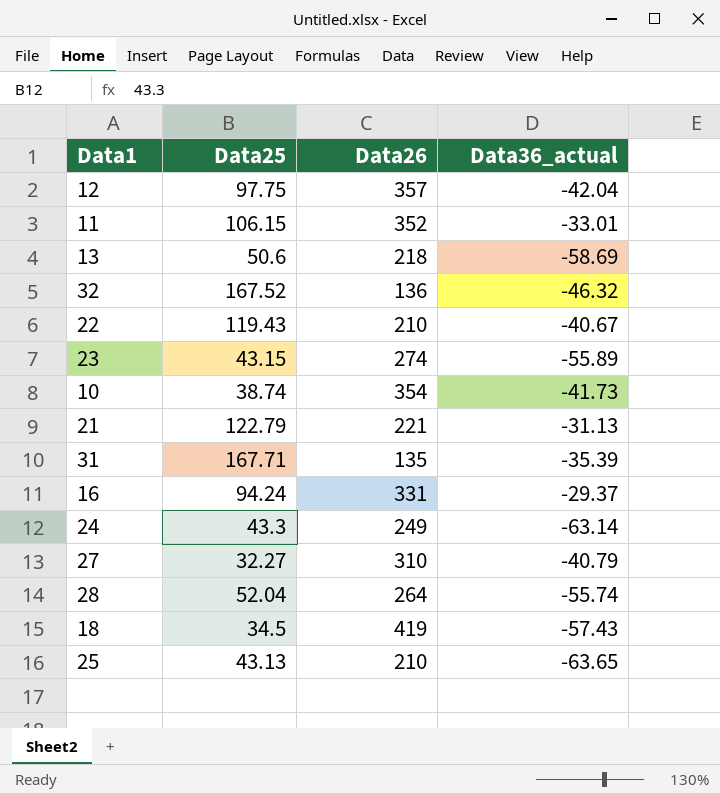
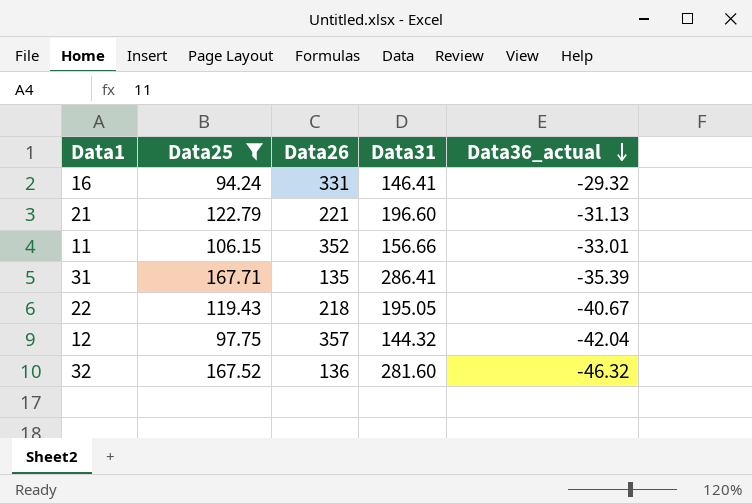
filter: none -> Data25 >= 94.24
row order: none -> Data36_actual descending
column Data31 | position: none -> 4
16 | Data36_actual: -29.37 -> -29.32
22 | Data26: 210 -> 218

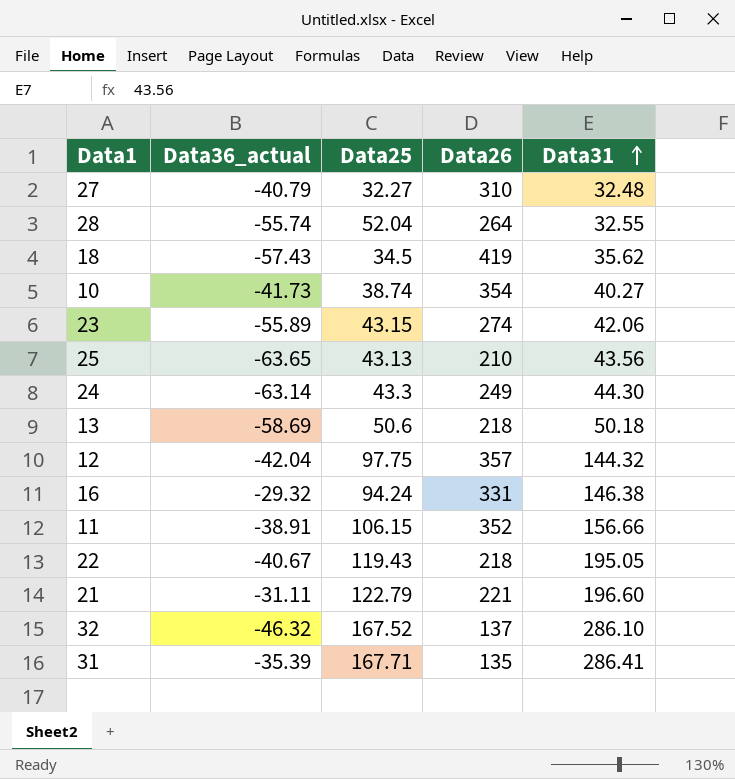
filter: Data25 >= 94.24 -> none
row order: Data36_actual descending -> Data31 ascending
column Data36_actual | position: 5 -> 2
16 | Data31: 146.41 -> 146.38
11 | Data36_actual: -33.01 -> -38.91
21 | Data36_actual: -31.13 -> -31.11
32 | Data26: 136 -> 137
32 | Data31: 281.60 -> 286.10

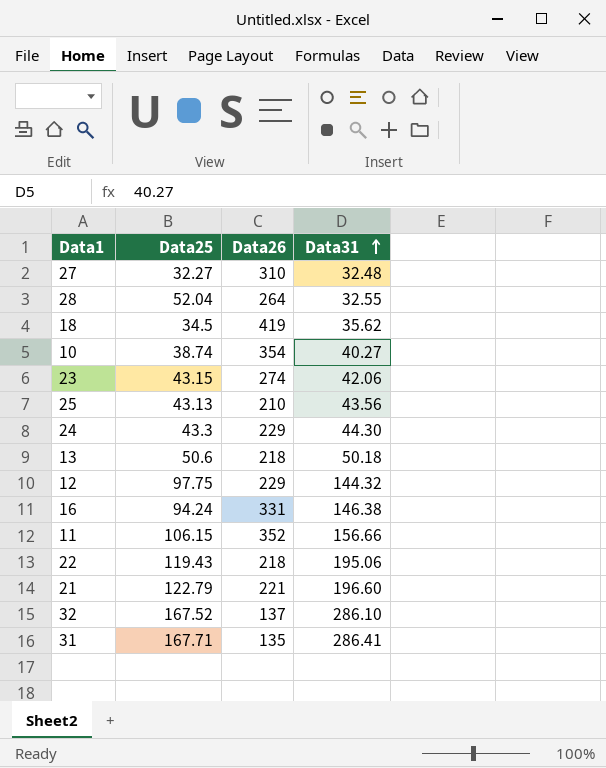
column Data36_actual | position: 2 -> none
24 | Data26: 249 -> 229
12 | Data26: 357 -> 229
22 | Data31: 195.05 -> 195.06

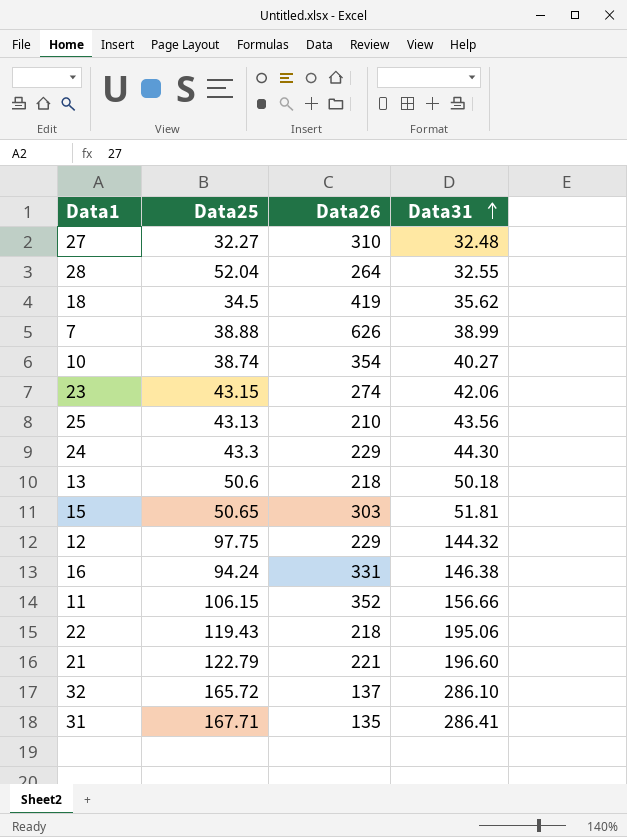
row 7: none -> 38.88 | 626 | 38.99
row 15: none -> 50.65 | 303 | 51.81
32 | Data25: 167.52 -> 165.72

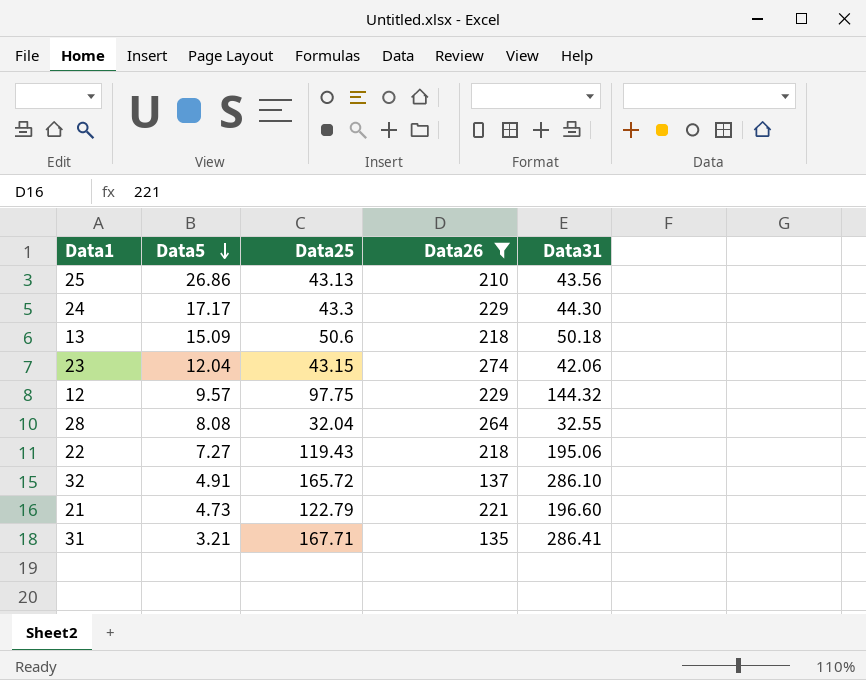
filter: none -> Data26 <= 274
row order: Data31 ascending -> Data5 descending
column Data5 | position: none -> 2
28 | Data25: 52.04 -> 32.04

